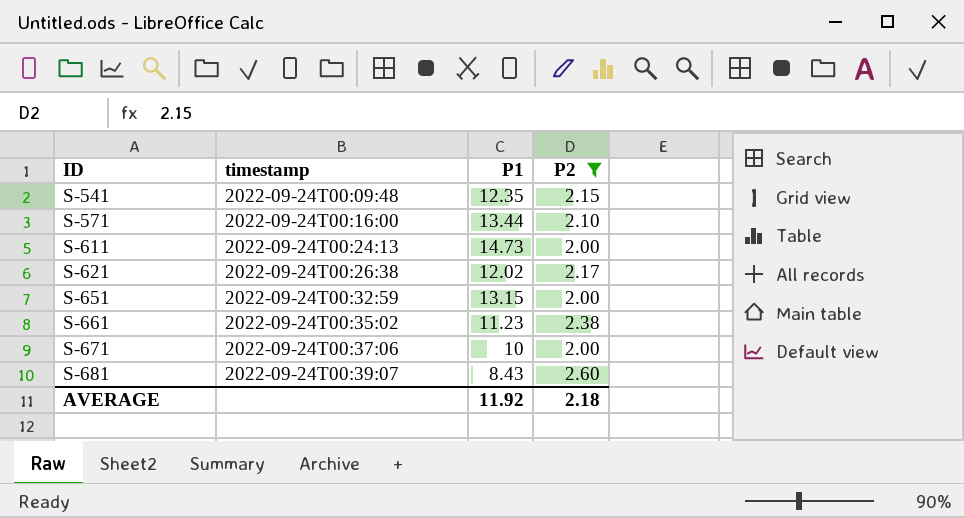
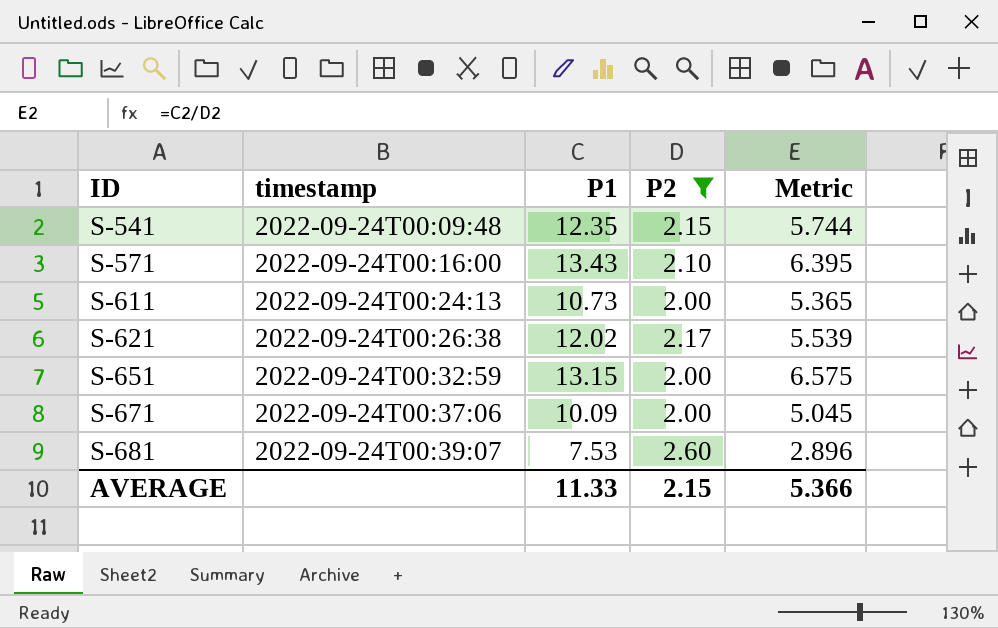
column Metric | formula: none -> [P1] / [P2]
row S-661: 2022-09-24T00:35:02 | 11.23 | 2.38 -> none
S-571 | P1: 13.44 -> 13.43
S-611 | P1: 14.73 -> 10.73
S-671 | P1: 10 -> 10.09
S-681 | P1: 8.43 -> 7.53
AVERAGE | P1: 11.92 -> 11.33
AVERAGE | P2: 2.18 -> 2.15

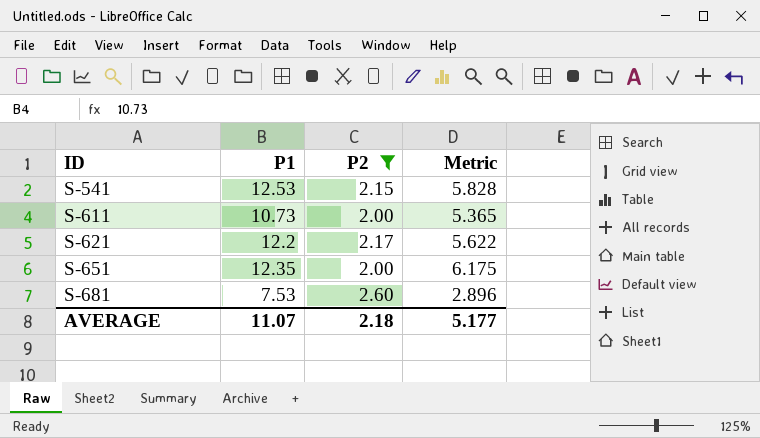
column timestamp | position: 2 -> none
row S-571: 2022-09-24T00:16:00 | 13.43 | 2.10 | 6.395 -> none
row S-671: 2022-09-24T00:37:06 | 10.09 | 2.00 | 5.045 -> none
S-541 | P1: 12.35 -> 12.53
S-541 | Metric: 5.744 -> 5.828
S-621 | P1: 12.02 -> 12.2
S-621 | Metric: 5.539 -> 5.622
S-651 | P1: 13.15 -> 12.35
S-651 | Metric: 6.575 -> 6.175
AVERAGE | P1: 11.33 -> 11.07
AVERAGE | P2: 2.15 -> 2.18
AVERAGE | Metric: 5.366 -> 5.177

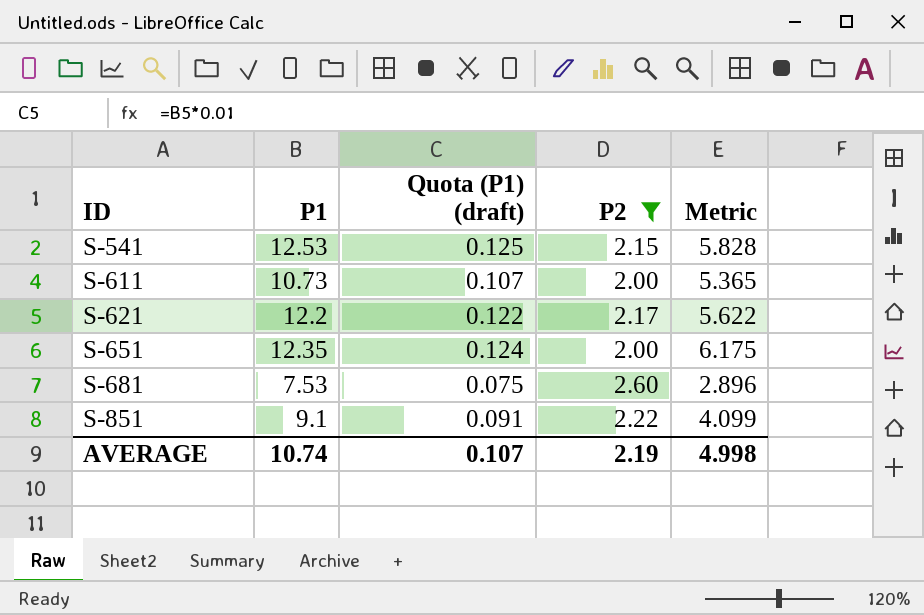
column Quota (P1) (draft) | formula: none -> [P1] * 0.01
row S-851: none -> 9.1 | 0.091 | 2.22 | 4.099
AVERAGE | P1: 11.07 -> 10.74
AVERAGE | P2: 2.18 -> 2.19
AVERAGE | Metric: 5.177 -> 4.998

